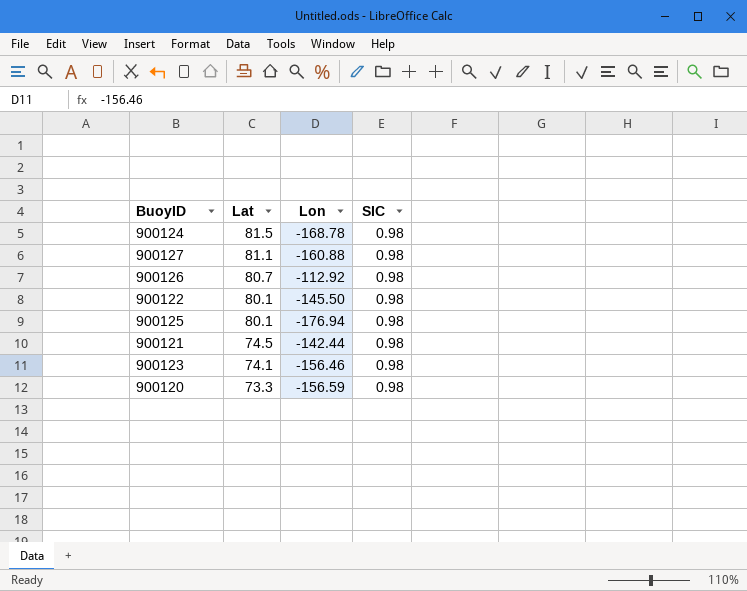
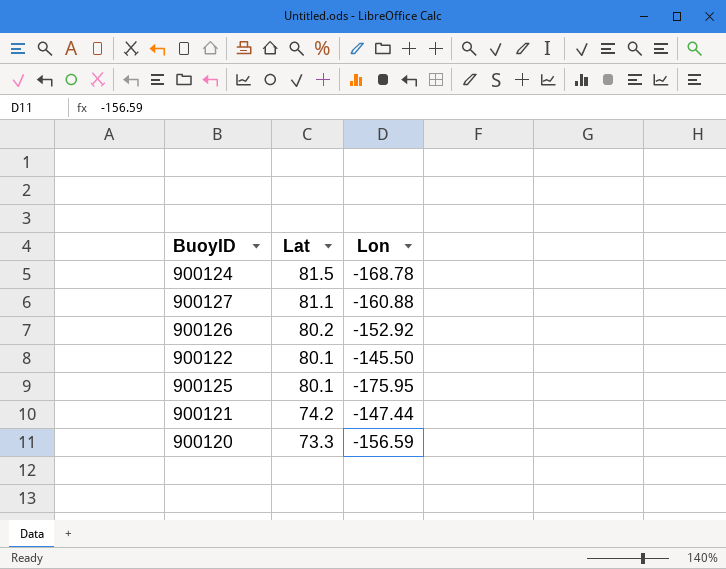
column SIC | position: 4 -> none
row 900123: 74.1 | -156.46 | 0.98 -> none
900126 | Lat: 80.7 -> 80.2
900126 | Lon: -112.92 -> -152.92
900125 | Lon: -176.94 -> -175.95
900121 | Lat: 74.5 -> 74.2
900121 | Lon: -142.44 -> -147.44

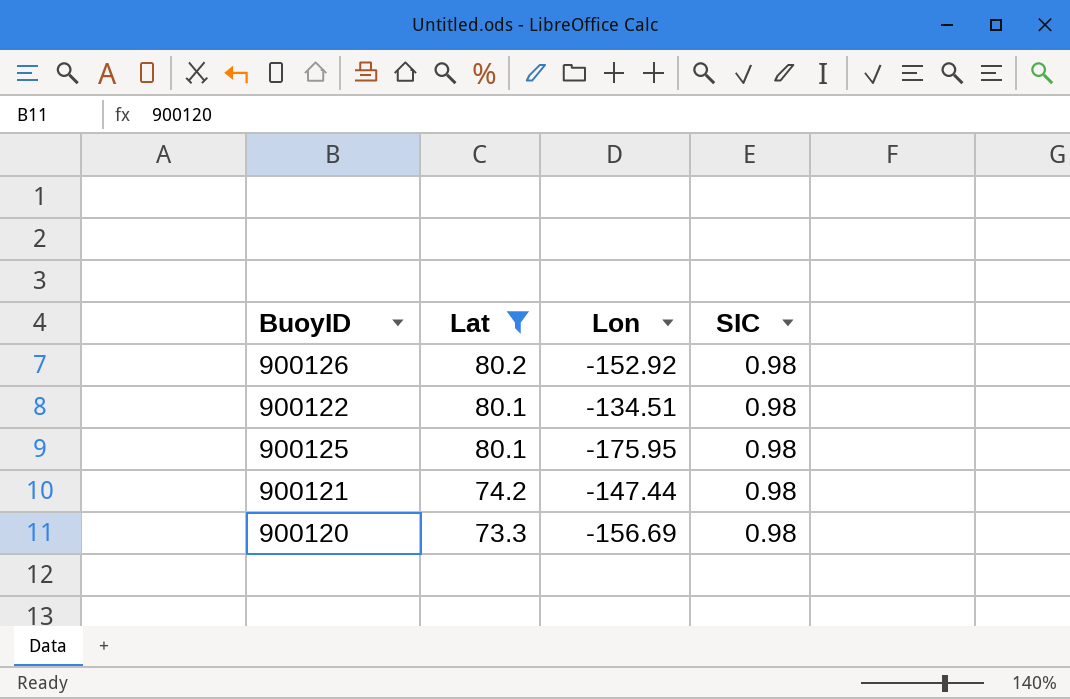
filter: none -> Lat <= 80.2
column SIC | position: none -> 4
900122 | Lon: -145.50 -> -134.51
900120 | Lon: -156.59 -> -156.69

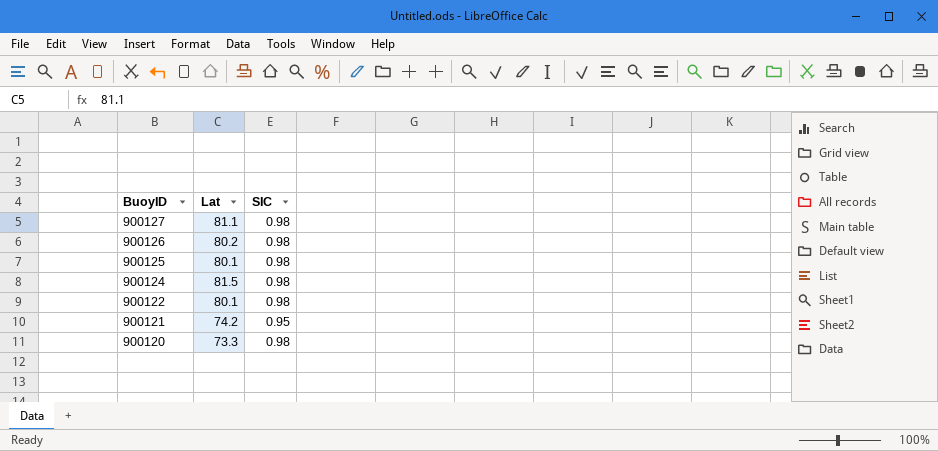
filter: Lat <= 80.2 -> none
row order: Lat descending -> BuoyID descending
column Lon | position: 3 -> none
900121 | SIC: 0.98 -> 0.95

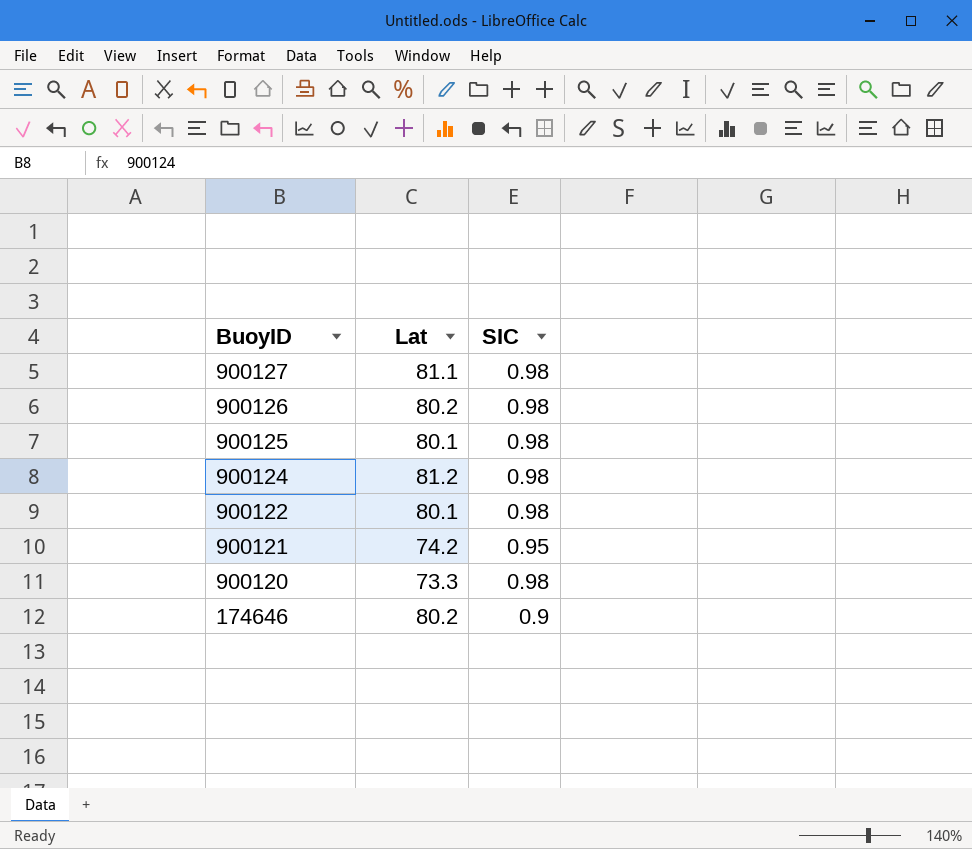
900124 | Lat: 81.5 -> 81.2
row 174646: none -> 80.2 | 0.9

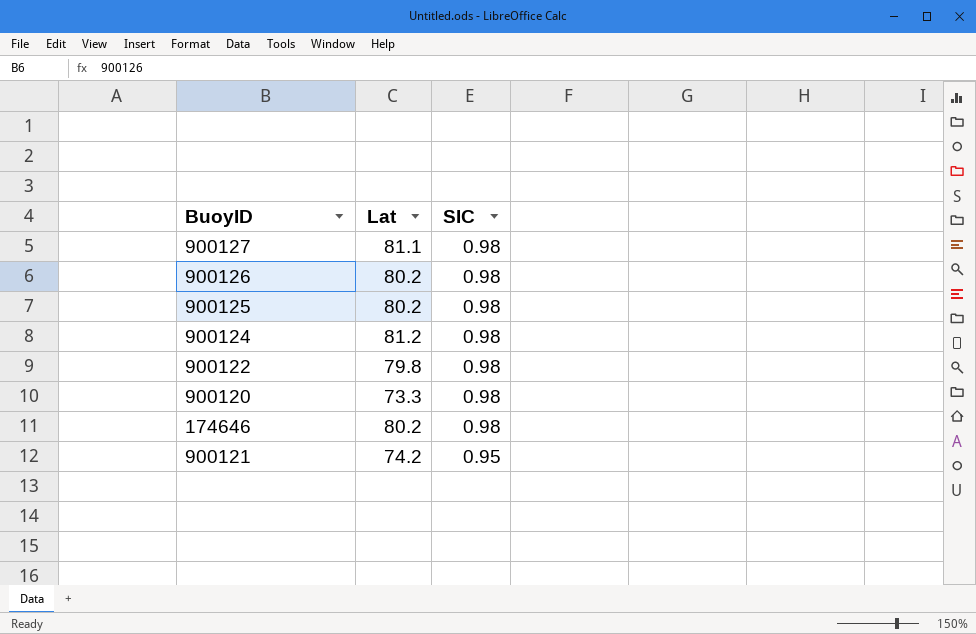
row order: BuoyID descending -> SIC descending
900125 | Lat: 80.1 -> 80.2
900122 | Lat: 80.1 -> 79.8
174646 | SIC: 0.9 -> 0.98

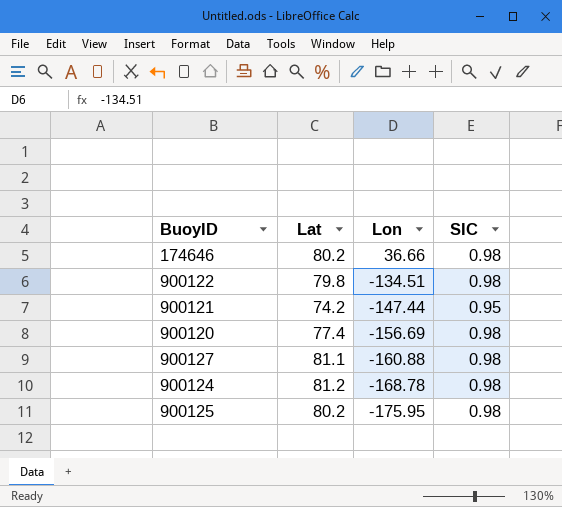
row order: SIC descending -> Lon descending
column Lon | position: none -> 3
row 900126: 80.2 | 0.98 -> none
900120 | Lat: 73.3 -> 77.4

